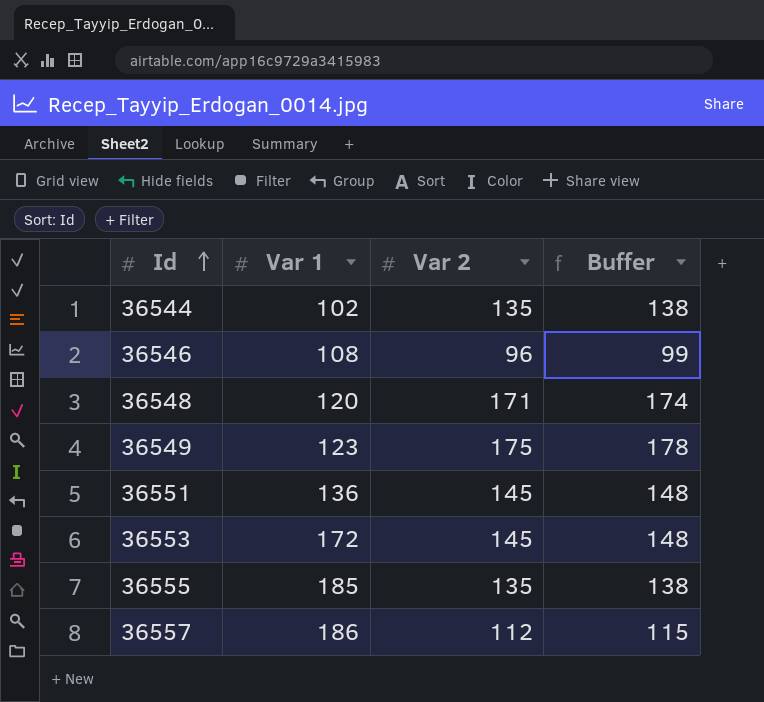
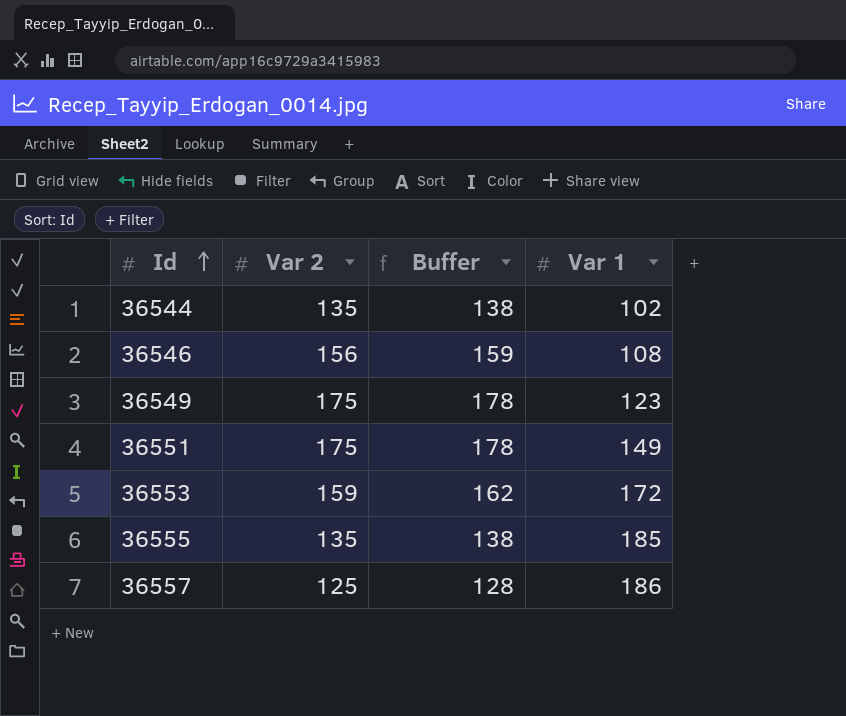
column Var 1 | position: 2 -> 4
row 36548: 120 | 171 | 174 -> none
36546 | Var 2: 96 -> 156
36546 | Buffer: 99 -> 159
36551 | Var 2: 145 -> 175
36551 | Buffer: 148 -> 178
36551 | Var 1: 136 -> 149
36553 | Var 2: 145 -> 159
36553 | Buffer: 148 -> 162
36557 | Var 2: 112 -> 125
36557 | Buffer: 115 -> 128

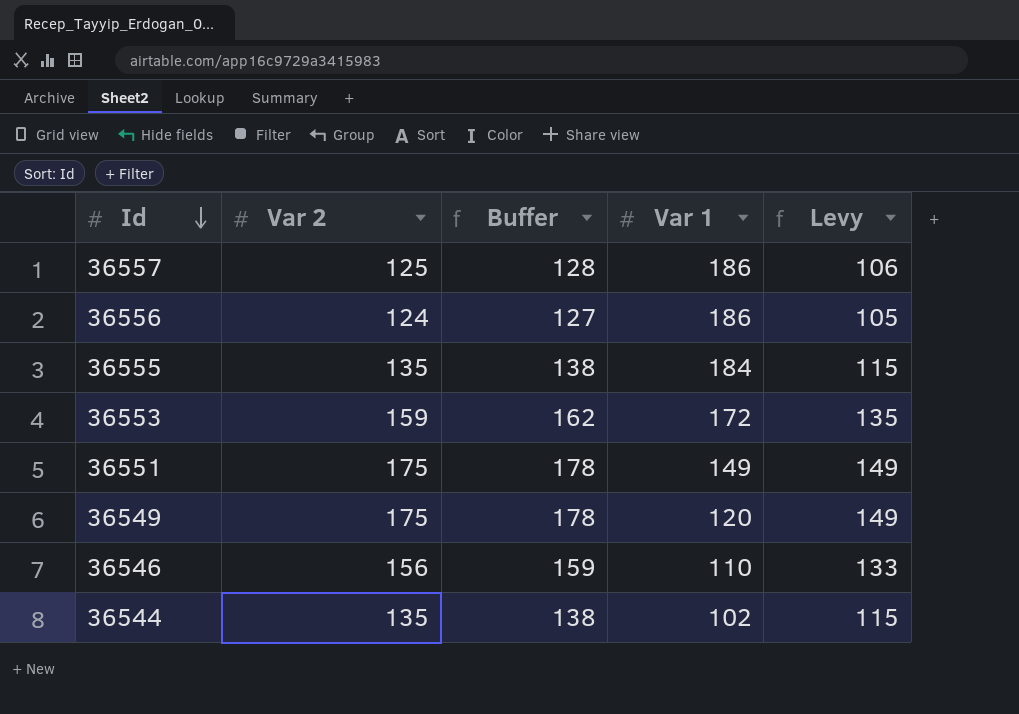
row order: Id ascending -> Id descending
column Levy | formula: none -> [Var 2] * 0.85
row 36556: none -> 124 | 127 | 186 | 105
36555 | Var 1: 185 -> 184
36549 | Var 1: 123 -> 120
36546 | Var 1: 108 -> 110

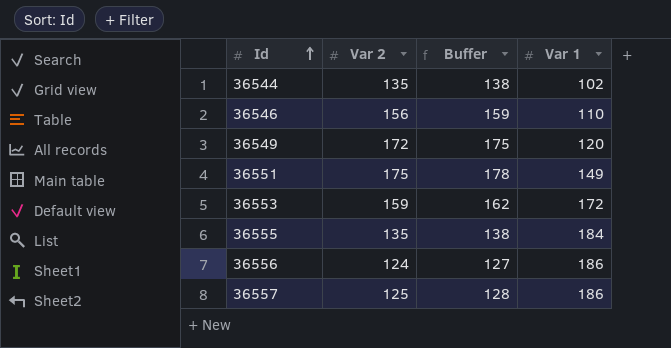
row order: Id descending -> Id ascending
column Levy | formula: [Var 2] * 0.85 -> none
36549 | Var 2: 175 -> 172
36549 | Buffer: 178 -> 175

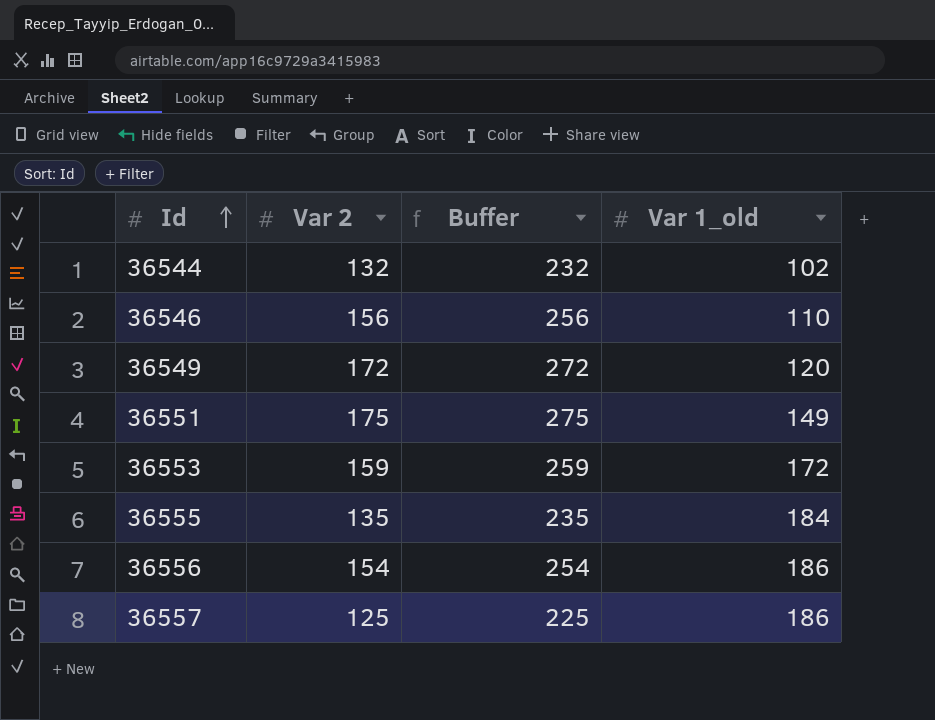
column Buffer | formula: [Var 2] + 3 -> [Var 2] + 100
column name: Var 1 -> Var 1_old
36544 | Var 2: 135 -> 132
36556 | Var 2: 124 -> 154

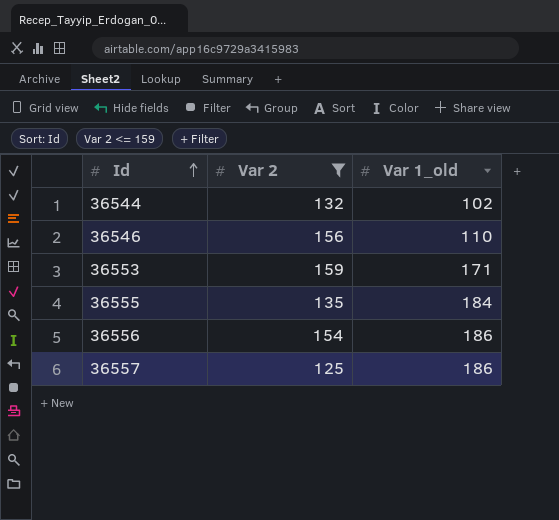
filter: none -> Var 2 <= 159
column Buffer | formula: [Var 2] + 100 -> none
36553 | Var 1_old: 172 -> 171

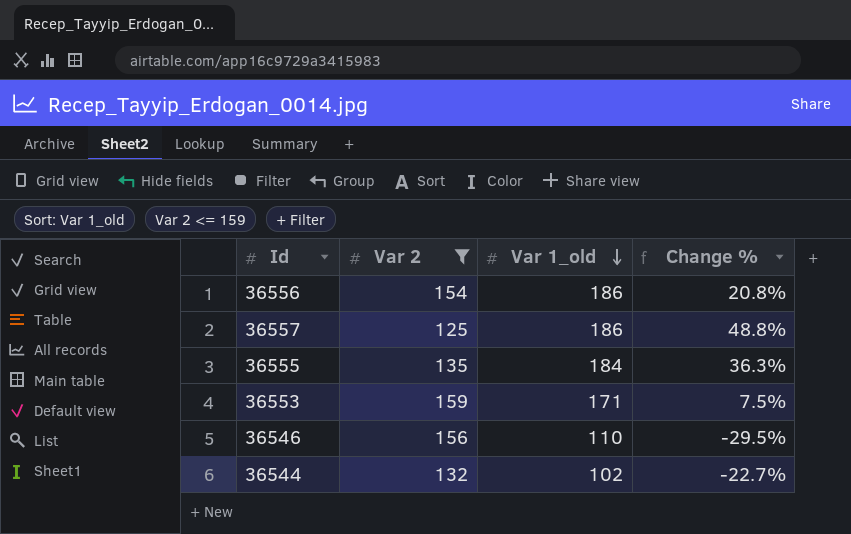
row order: Id ascending -> Var 1_old descending
column Change % | formula: none -> ([Var 1_old] - [Var 2]) / [Var 2]

